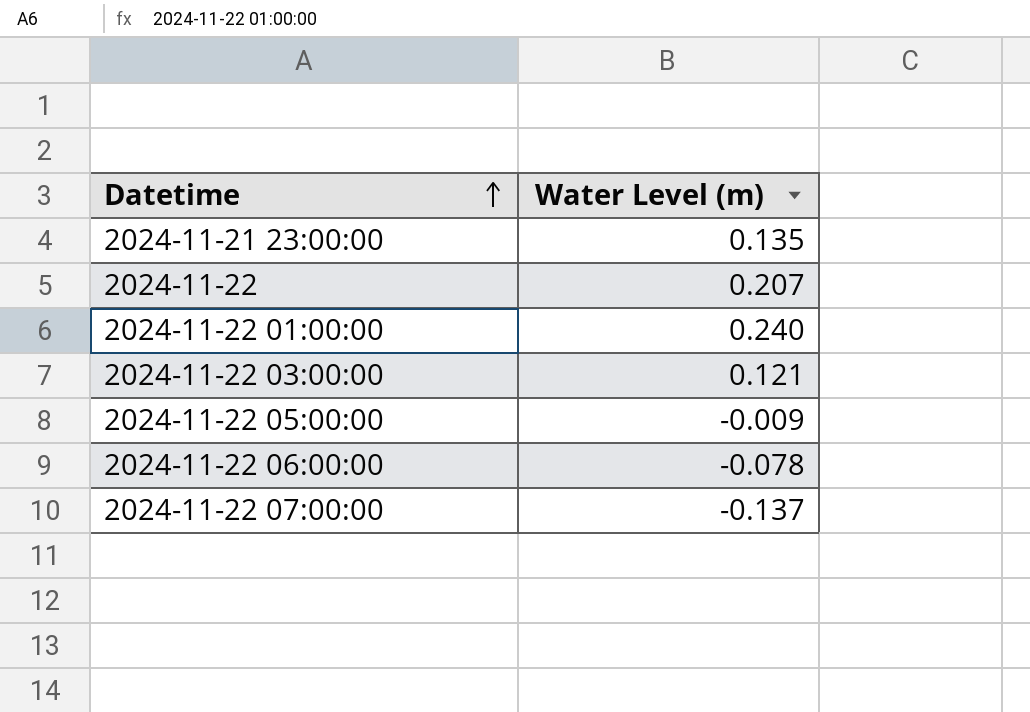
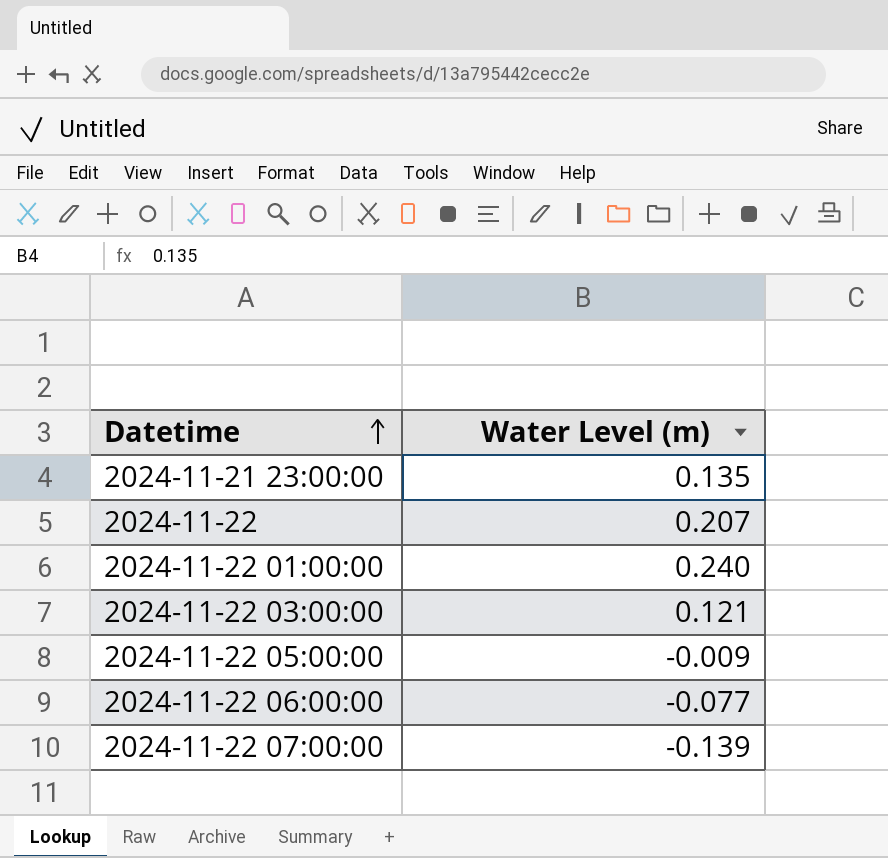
2024-11-22 06:00:00 | Water Level (m): -0.078 -> -0.077
2024-11-22 07:00:00 | Water Level (m): -0.137 -> -0.139

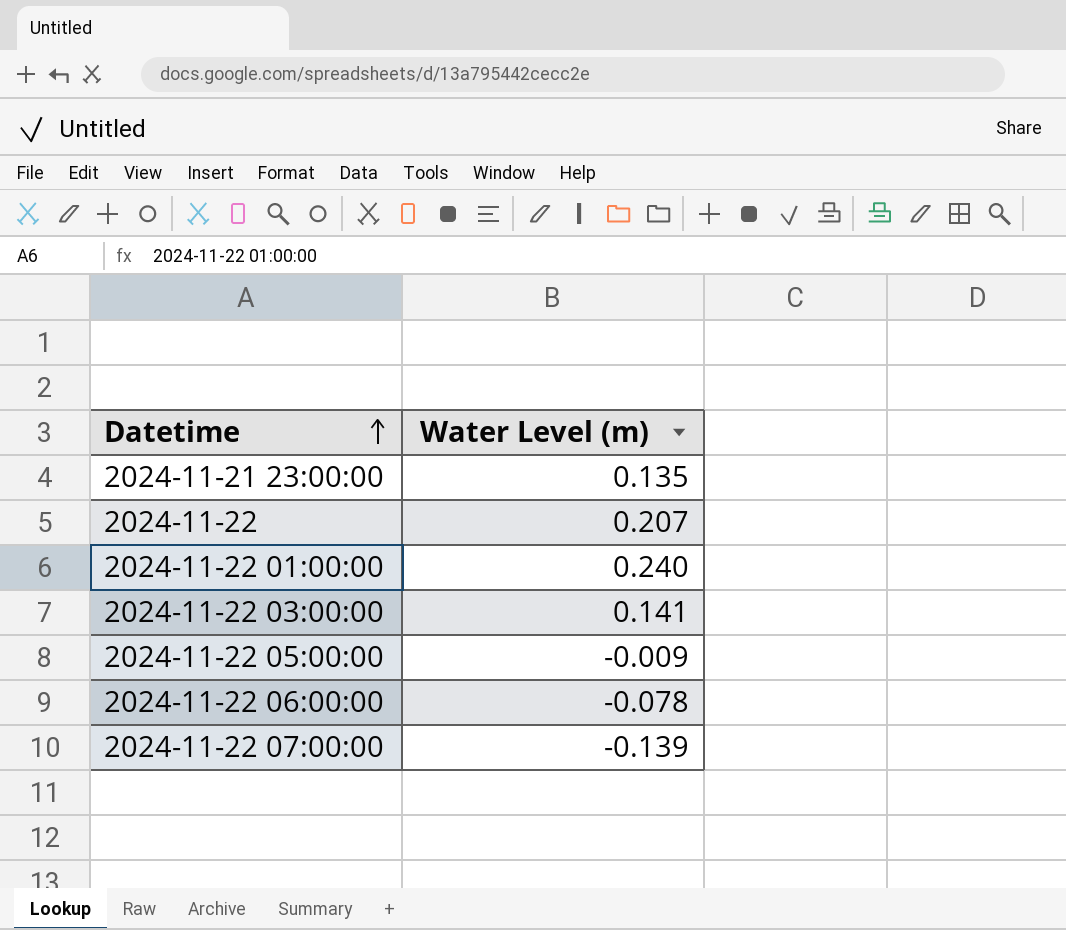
2024-11-22 03:00:00 | Water Level (m): 0.121 -> 0.141
2024-11-22 06:00:00 | Water Level (m): -0.077 -> -0.078

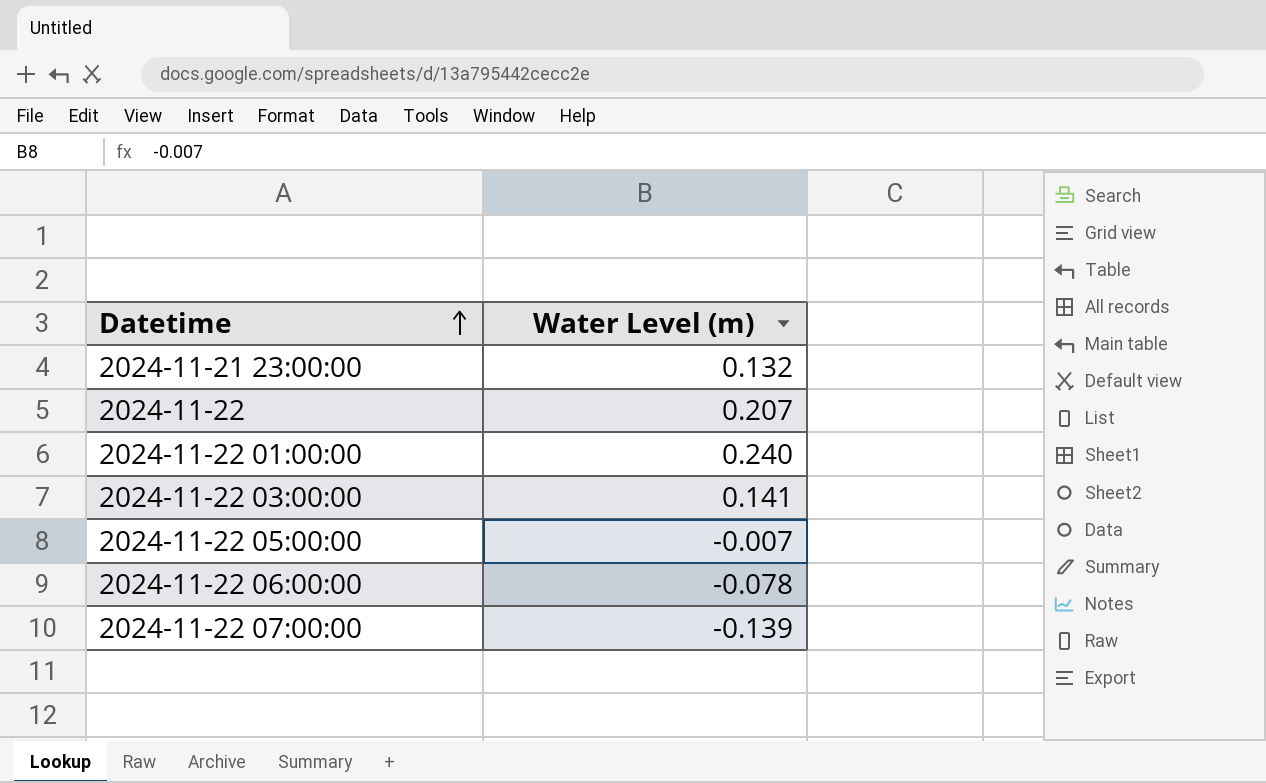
2024-11-21 23:00:00 | Water Level (m): 0.135 -> 0.132
2024-11-22 05:00:00 | Water Level (m): -0.009 -> -0.007

